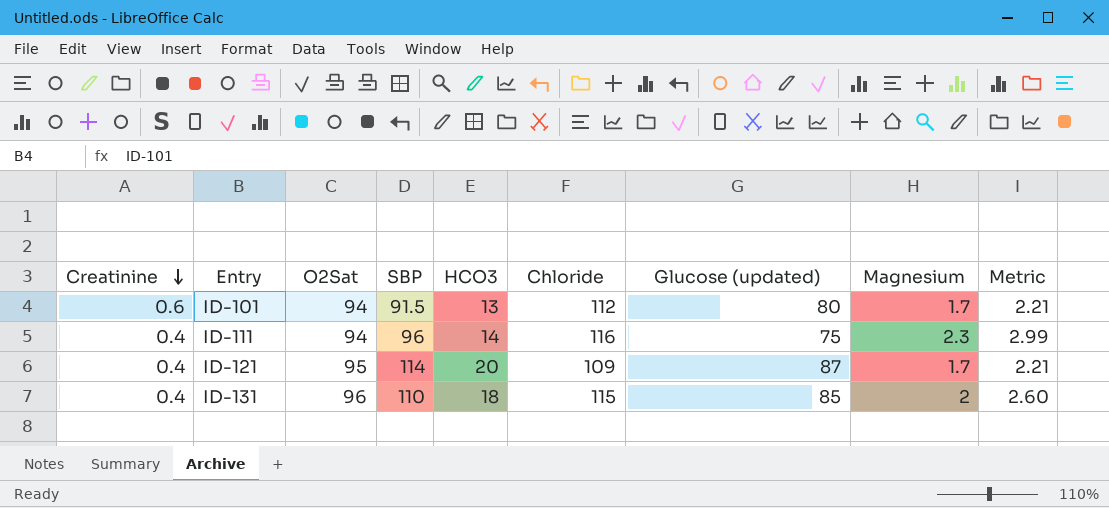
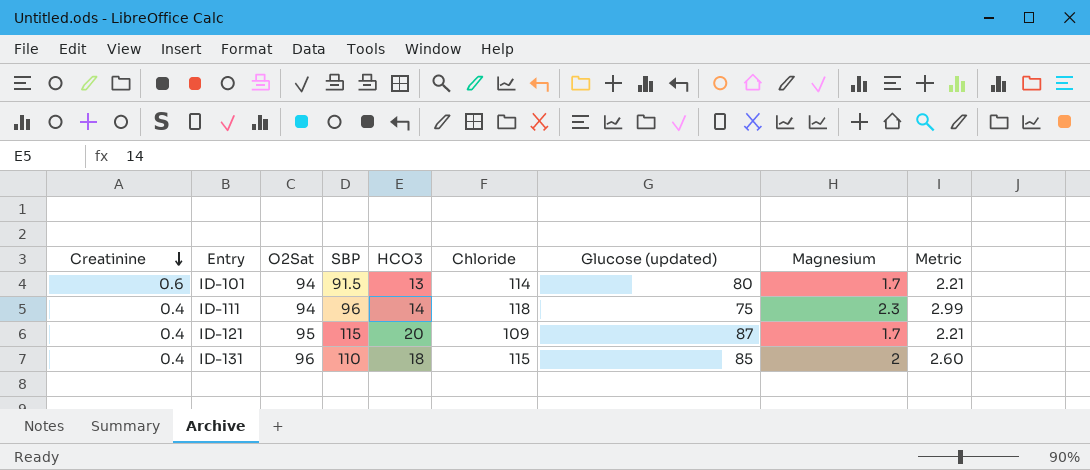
ID-101 | Chloride: 112 -> 114
ID-111 | Chloride: 116 -> 118
ID-121 | SBP: 114 -> 115

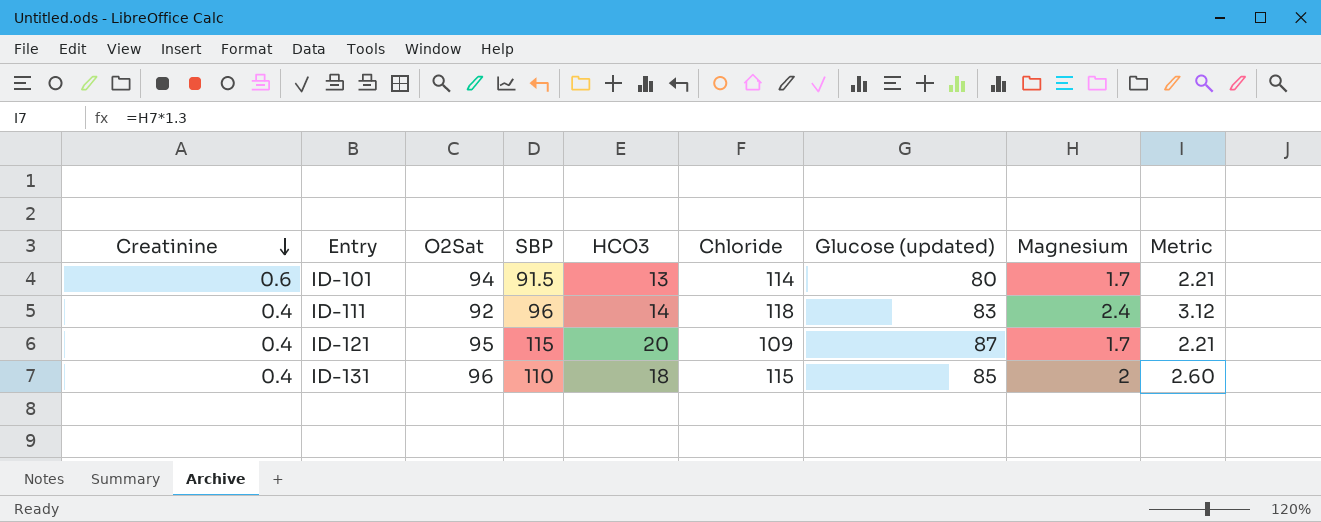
ID-111 | O2Sat: 94 -> 92
ID-111 | Glucose (updated): 75 -> 83
ID-111 | Magnesium: 2.3 -> 2.4
ID-111 | Metric: 2.99 -> 3.12

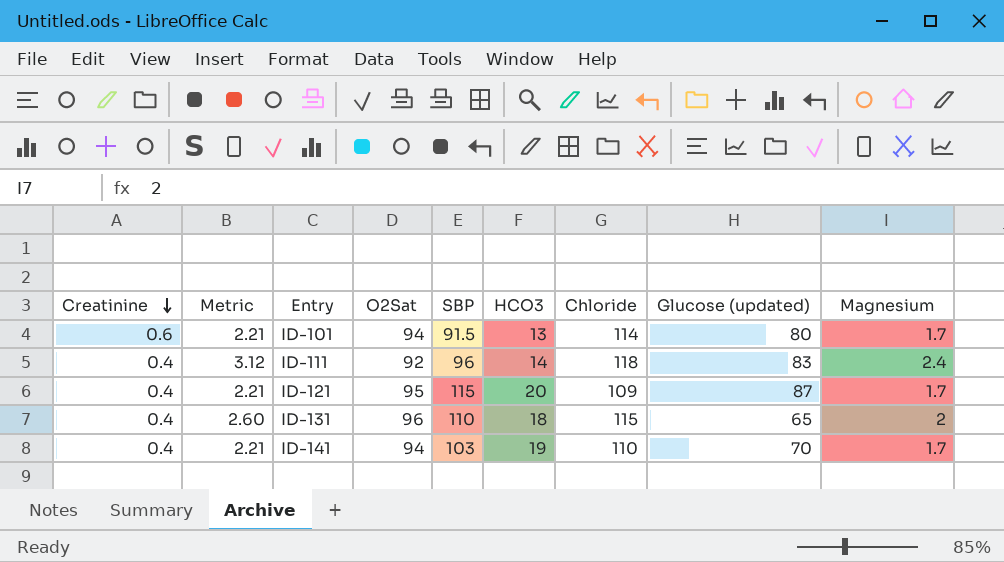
column Metric | position: 9 -> 2
ID-131 | Glucose (updated): 85 -> 65
row ID-141: none -> 0.4 | 2.21 | 94 | 103 | 19 | 110 | 70 | 1.7

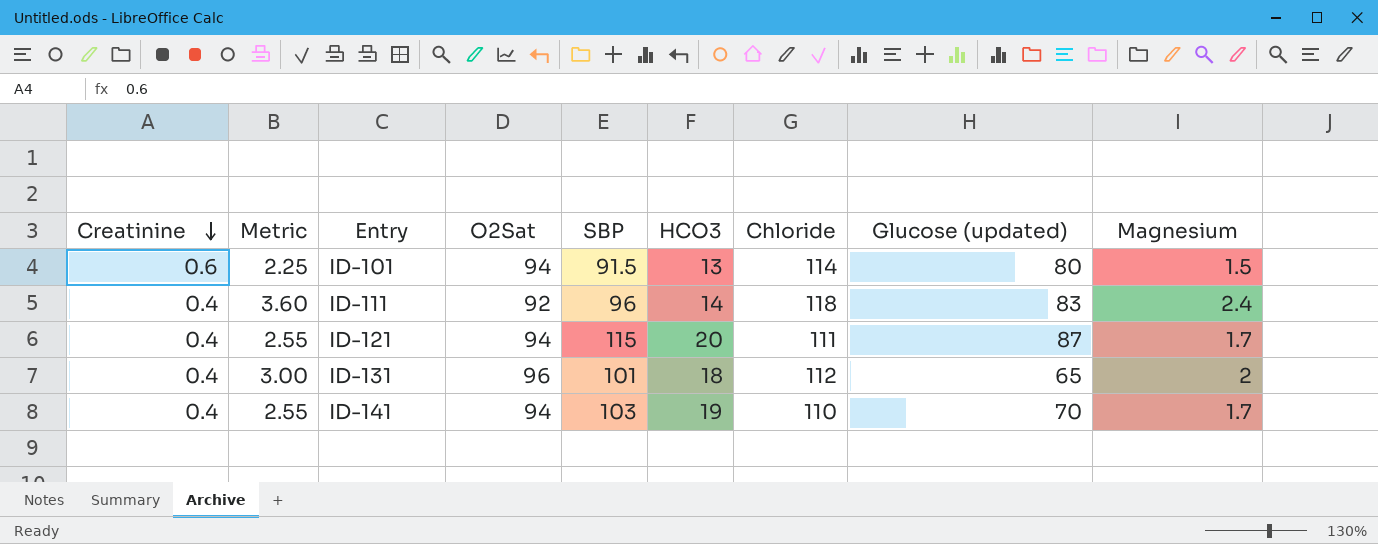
column Metric | formula: [Magnesium] * 1.3 -> [Magnesium] * 1.5
ID-101 | Magnesium: 1.7 -> 1.5
ID-121 | O2Sat: 95 -> 94
ID-121 | Chloride: 109 -> 111
ID-131 | SBP: 110 -> 101
ID-131 | Chloride: 115 -> 112

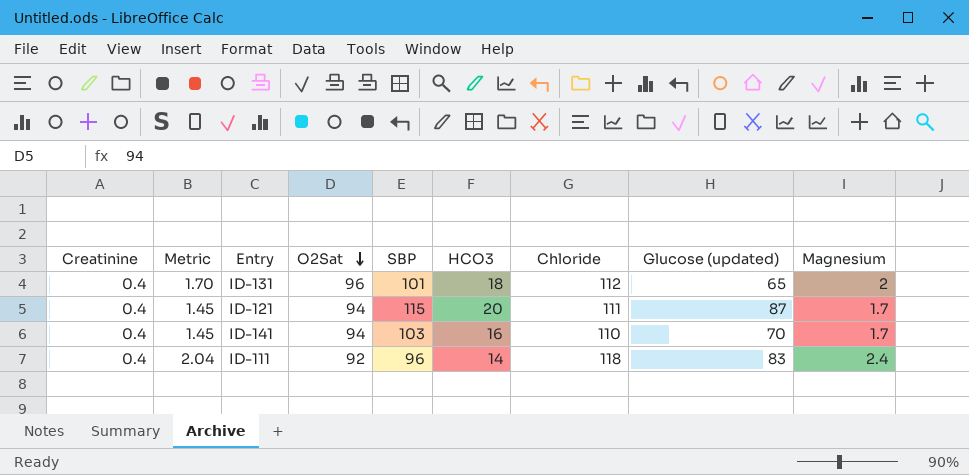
row order: Creatinine descending -> O2Sat descending
column Metric | formula: [Magnesium] * 1.5 -> [Magnesium] * 0.85
row ID-101: 0.6 | 2.25 | 94 | 91.5 | 13 | 114 | 80 | 1.5 -> none
ID-141 | HCO3: 19 -> 16

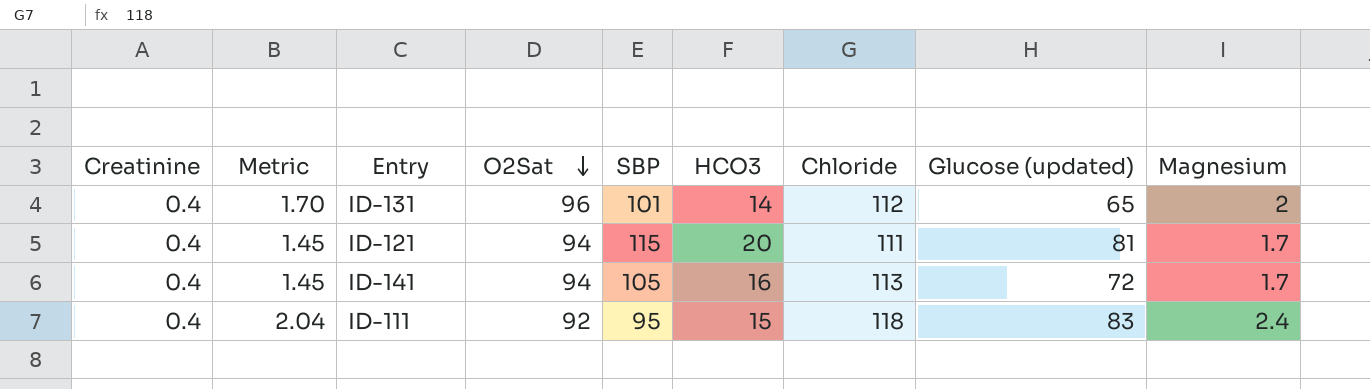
ID-131 | HCO3: 18 -> 14
ID-121 | Glucose (updated): 87 -> 81
ID-141 | SBP: 103 -> 105
ID-141 | Chloride: 110 -> 113
ID-141 | Glucose (updated): 70 -> 72
ID-111 | SBP: 96 -> 95
ID-111 | HCO3: 14 -> 15

